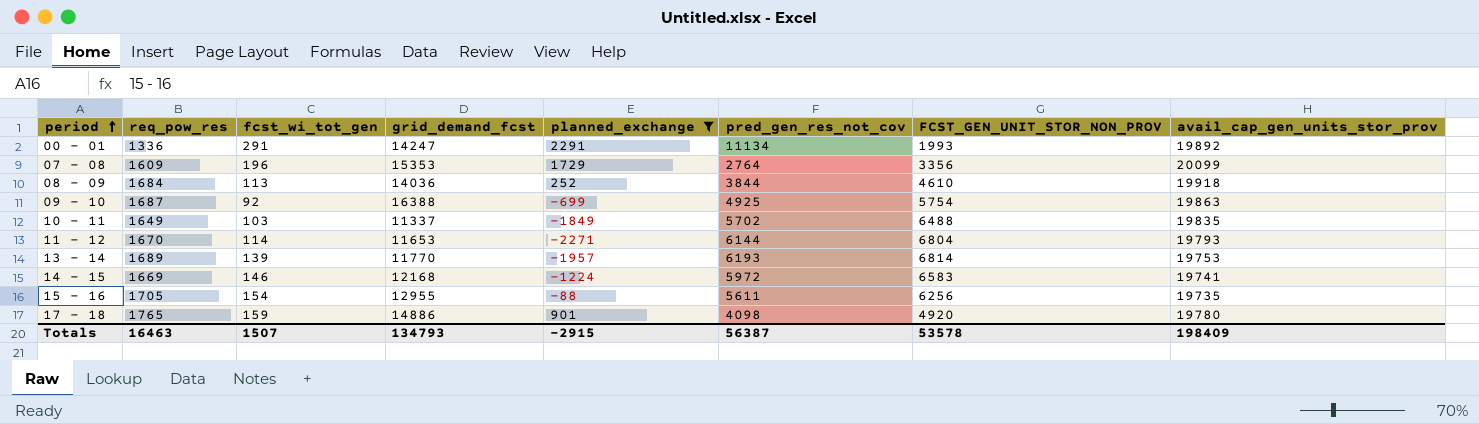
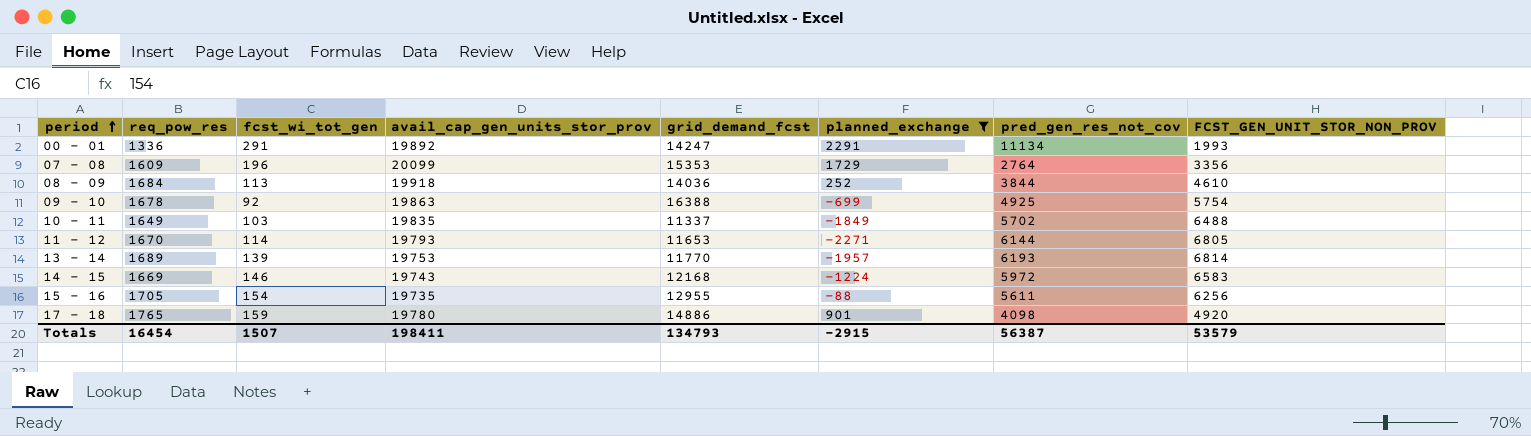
column avail_cap_gen_units_stor_prov | position: 8 -> 4
09 - 10 | req_pow_res: 1687 -> 1678
11 - 12 | FCST_GEN_UNIT_STOR_NON_PROV: 6804 -> 6805
14 - 15 | avail_cap_gen_units_stor_prov: 19741 -> 19743
Totals | req_pow_res: 16463 -> 16454
Totals | avail_cap_gen_units_stor_prov: 198409 -> 198411
Totals | FCST_GEN_UNIT_STOR_NON_PROV: 53578 -> 53579

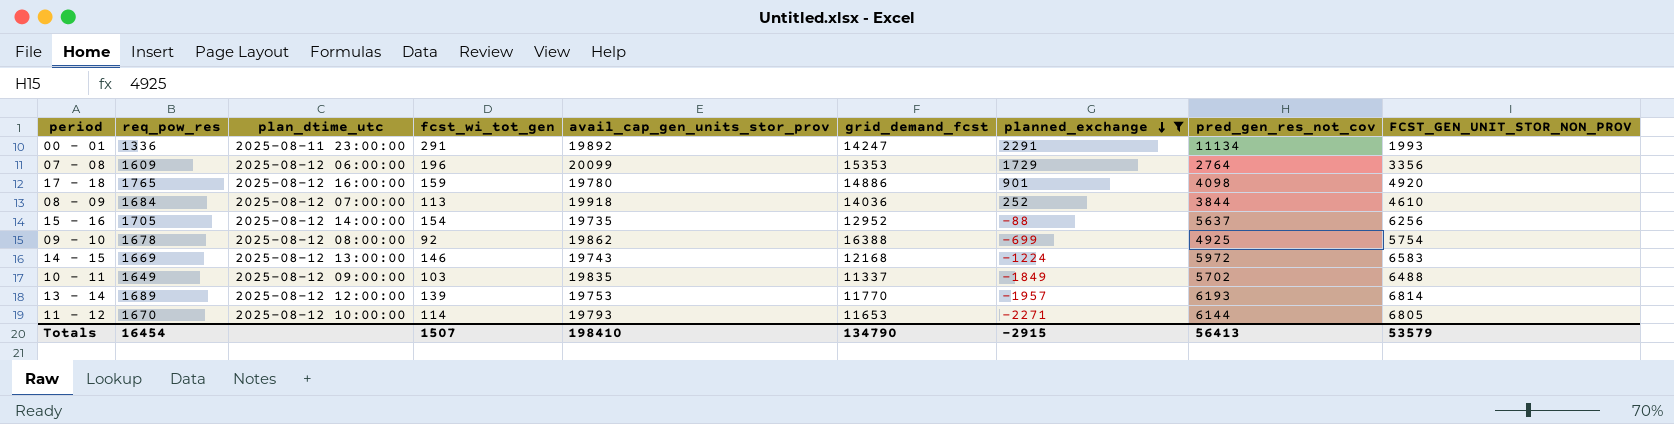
row order: period ascending -> planned_exchange descending
column plan_dtime_utc | position: none -> 3
15 - 16 | grid_demand_fcst: 12955 -> 12952
15 - 16 | pred_gen_res_not_cov: 5611 -> 5637
09 - 10 | avail_cap_gen_units_stor_prov: 19863 -> 19862
Totals | avail_cap_gen_units_stor_prov: 198411 -> 198410
Totals | grid_demand_fcst: 134793 -> 134790
Totals | pred_gen_res_not_cov: 56387 -> 56413

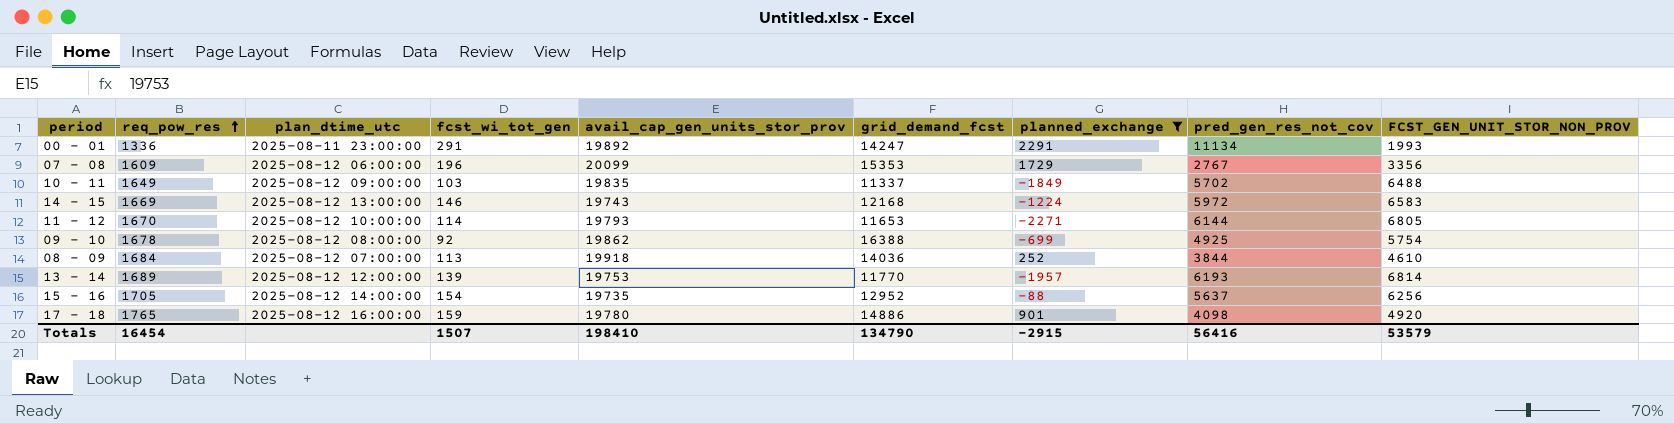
row order: planned_exchange descending -> req_pow_res ascending
07 - 08 | pred_gen_res_not_cov: 2764 -> 2767
Totals | pred_gen_res_not_cov: 56413 -> 56416

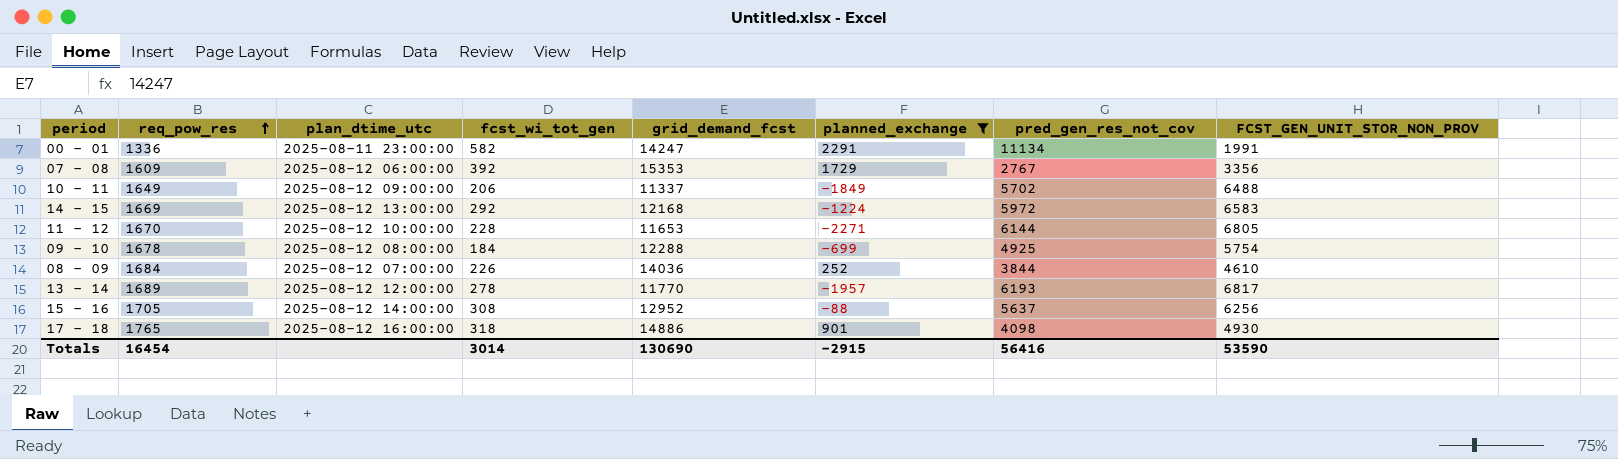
column avail_cap_gen_units_stor_prov | position: 5 -> none
00 - 01 | fcst_wi_tot_gen: 291 -> 582
00 - 01 | FCST_GEN_UNIT_STOR_NON_PROV: 1993 -> 1991
07 - 08 | fcst_wi_tot_gen: 196 -> 392
10 - 11 | fcst_wi_tot_gen: 103 -> 206
14 - 15 | fcst_wi_tot_gen: 146 -> 292
11 - 12 | fcst_wi_tot_gen: 114 -> 228
09 - 10 | fcst_wi_tot_gen: 92 -> 184
09 - 10 | grid_demand_fcst: 16388 -> 12288
08 - 09 | fcst_wi_tot_gen: 113 -> 226
13 - 14 | fcst_wi_tot_gen: 139 -> 278
13 - 14 | FCST_GEN_UNIT_STOR_NON_PROV: 6814 -> 6817
15 - 16 | fcst_wi_tot_gen: 154 -> 308
17 - 18 | fcst_wi_tot_gen: 159 -> 318
17 - 18 | FCST_GEN_UNIT_STOR_NON_PROV: 4920 -> 4930
Totals | fcst_wi_tot_gen: 1507 -> 3014
Totals | grid_demand_fcst: 134790 -> 130690
Totals | FCST_GEN_UNIT_STOR_NON_PROV: 53579 -> 53590

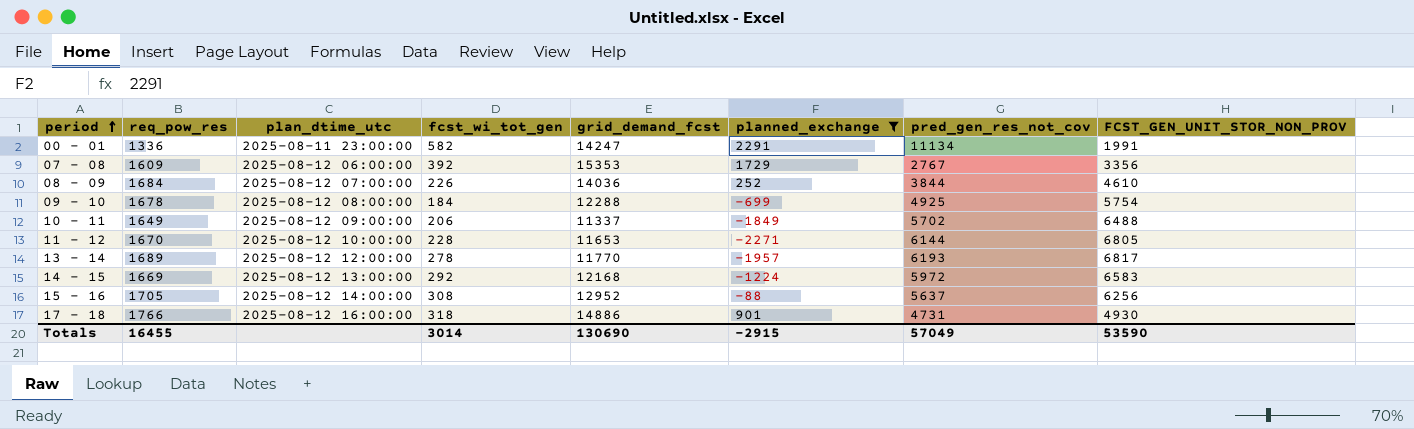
row order: req_pow_res ascending -> period ascending
17 - 18 | req_pow_res: 1765 -> 1766
17 - 18 | pred_gen_res_not_cov: 4098 -> 4731
Totals | req_pow_res: 16454 -> 16455
Totals | pred_gen_res_not_cov: 56416 -> 57049

